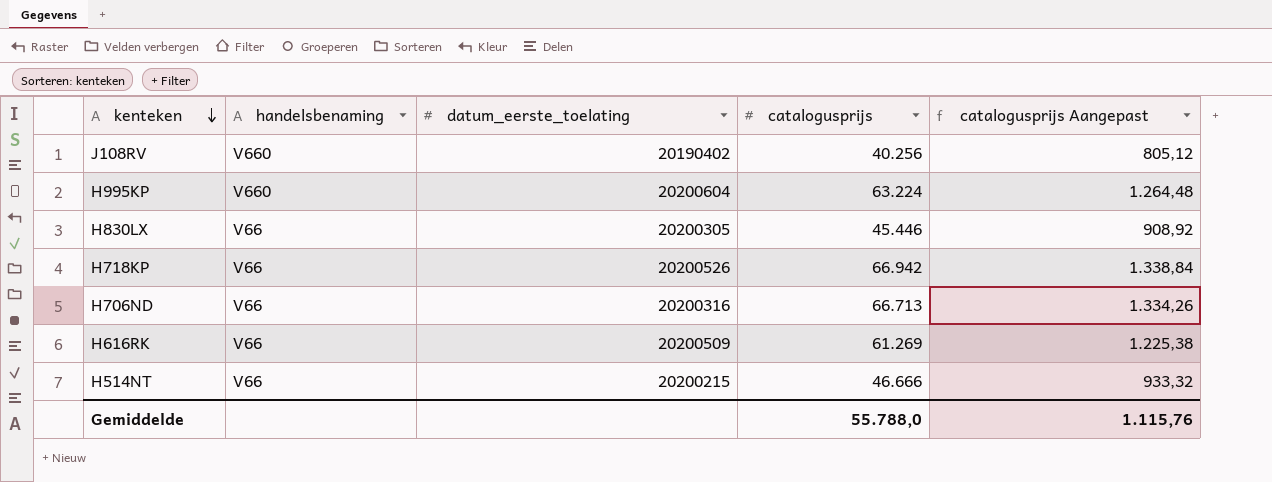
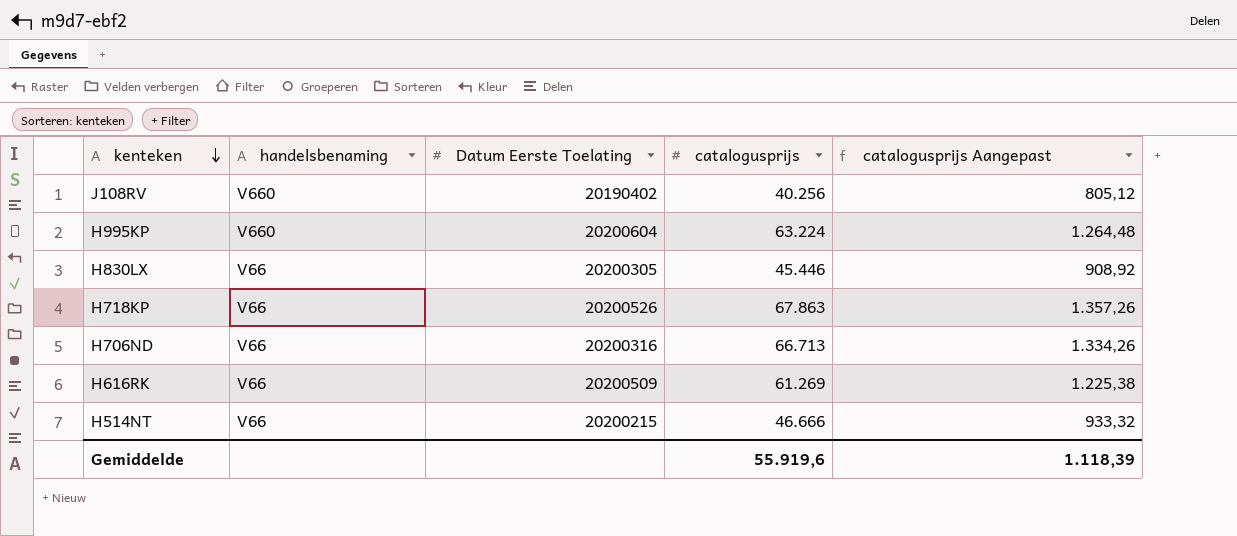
column name: datum_eerste_toelating -> Datum Eerste Toelating
H718KP | catalogusprijs: 66.942 -> 67.863
H718KP | catalogusprijs Aangepast: 1.338,84 -> 1.357,26
Gemiddelde | catalogusprijs: 55.788,0 -> 55.919,6
Gemiddelde | catalogusprijs Aangepast: 1.115,76 -> 1.118,39

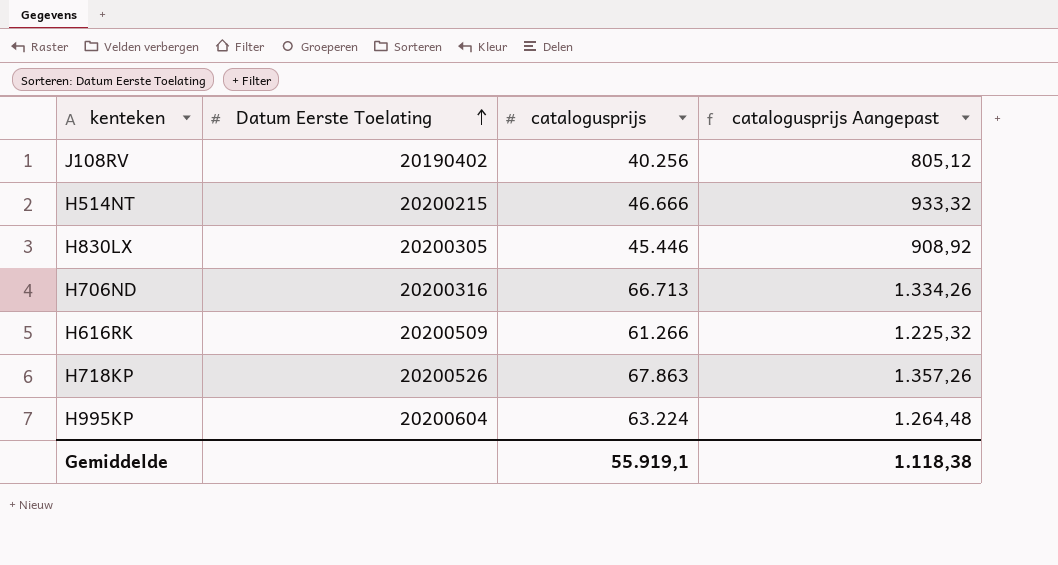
row order: kenteken descending -> Datum Eerste Toelating ascending
column handelsbenaming | position: 2 -> none
H616RK | catalogusprijs: 61.269 -> 61.266
H616RK | catalogusprijs Aangepast: 1.225,38 -> 1.225,32
Gemiddelde | catalogusprijs: 55.919,6 -> 55.919,1
Gemiddelde | catalogusprijs Aangepast: 1.118,39 -> 1.118,38

